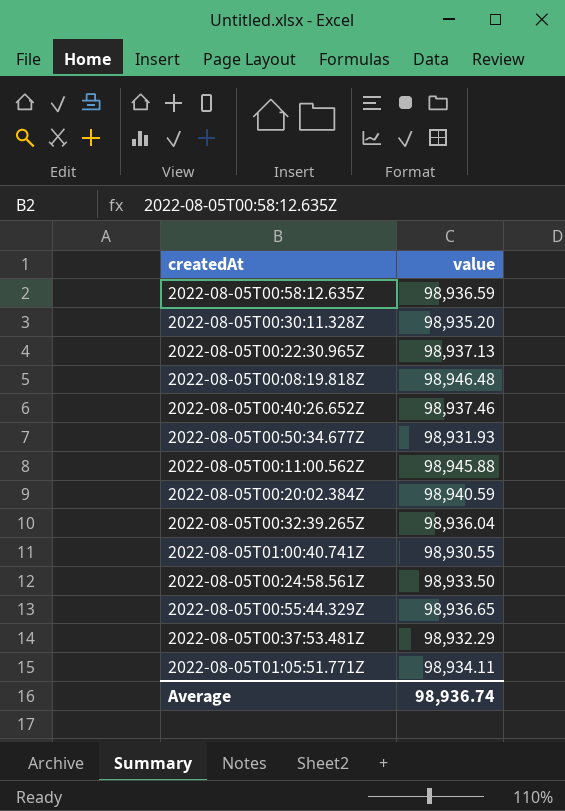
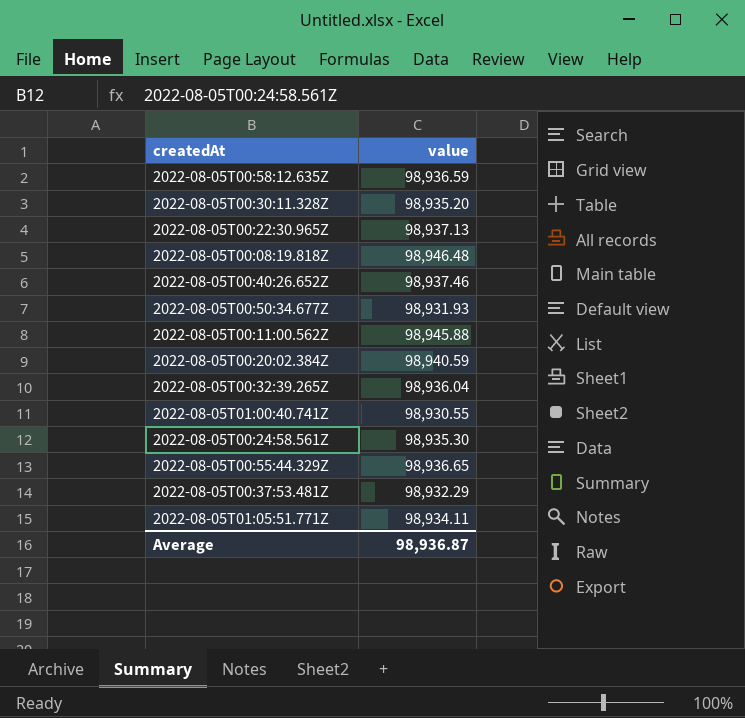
2022-08-05T00:24:58.561Z | value: 98,933.50 -> 98,935.30
Average | value: 98,936.74 -> 98,936.87

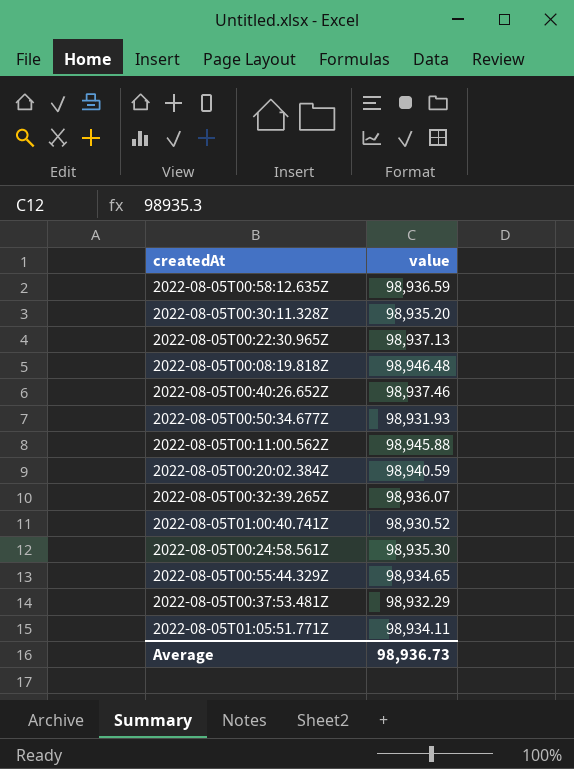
2022-08-05T00:32:39.265Z | value: 98,936.04 -> 98,936.07
2022-08-05T01:00:40.741Z | value: 98,930.55 -> 98,930.52
2022-08-05T00:55:44.329Z | value: 98,936.65 -> 98,934.65
Average | value: 98,936.87 -> 98,936.73

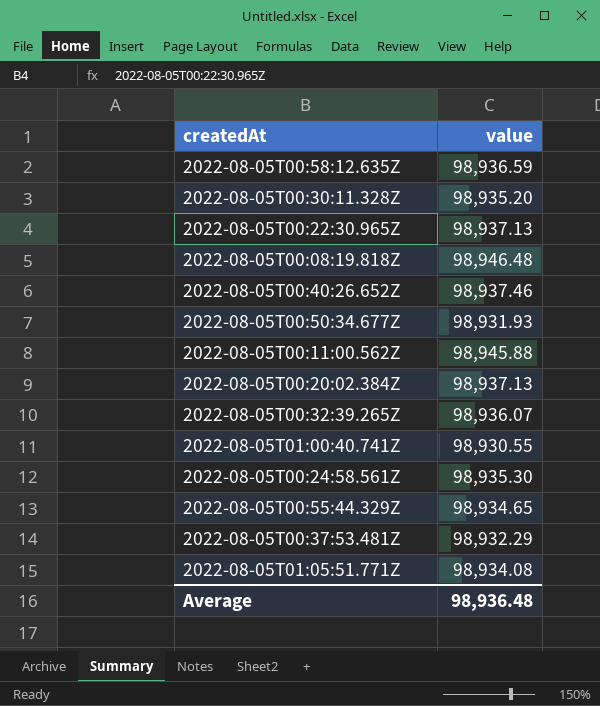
2022-08-05T00:20:02.384Z | value: 98,940.59 -> 98,937.13
2022-08-05T01:00:40.741Z | value: 98,930.52 -> 98,930.55
2022-08-05T01:05:51.771Z | value: 98,934.11 -> 98,934.08
Average | value: 98,936.73 -> 98,936.48

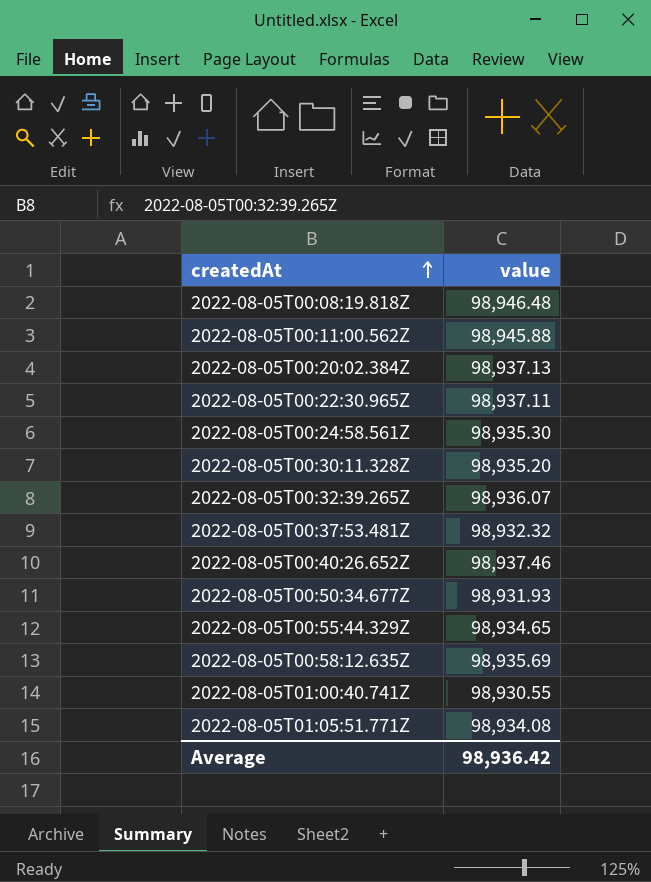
row order: none -> createdAt ascending
2022-08-05T00:22:30.965Z | value: 98,937.13 -> 98,937.11
2022-08-05T00:37:53.481Z | value: 98,932.29 -> 98,932.32
2022-08-05T00:58:12.635Z | value: 98,936.59 -> 98,935.69
Average | value: 98,936.48 -> 98,936.42

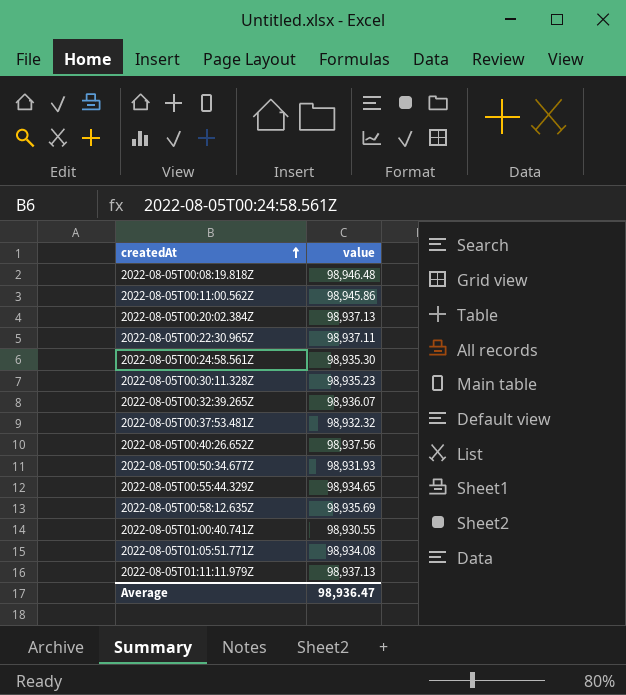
2022-08-05T00:11:00.562Z | value: 98,945.88 -> 98,945.86
2022-08-05T00:30:11.328Z | value: 98,935.20 -> 98,935.23
2022-08-05T00:40:26.652Z | value: 98,937.46 -> 98,937.56
row 2022-08-05T01:11:11.979Z: none -> 98,937.13
Average | value: 98,936.42 -> 98,936.47

